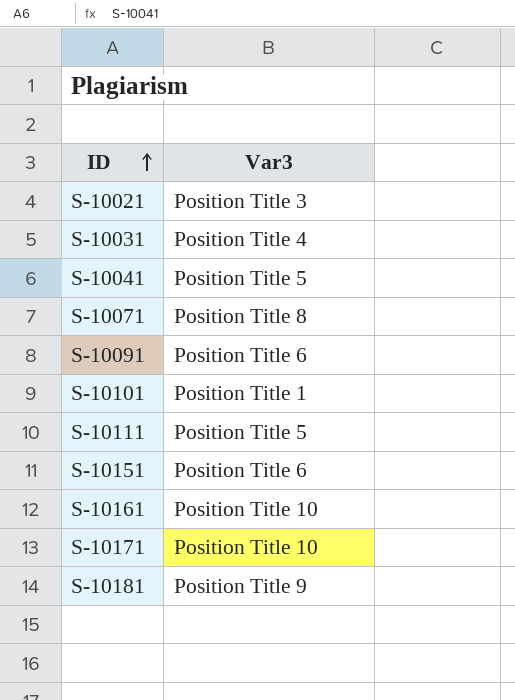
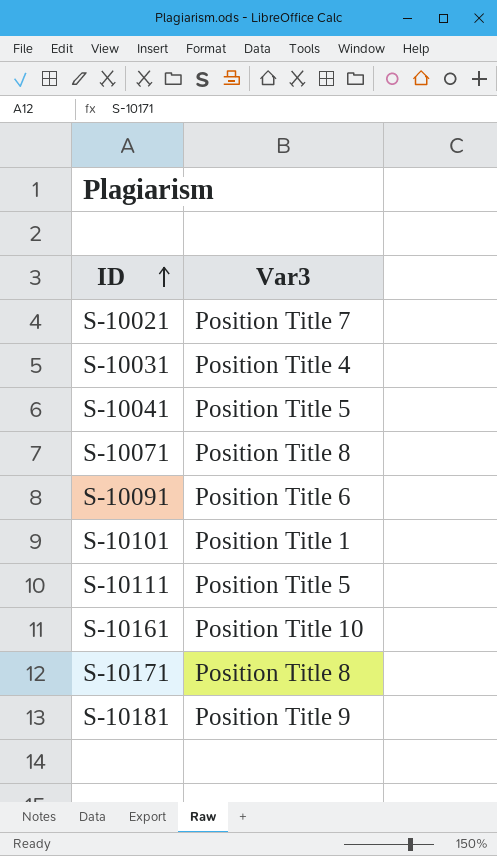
row S-10151: Position Title 6 -> none
S-10021 | Var3: Position Title 3 -> Position Title 7
S-10171 | Var3: Position Title 10 -> Position Title 8

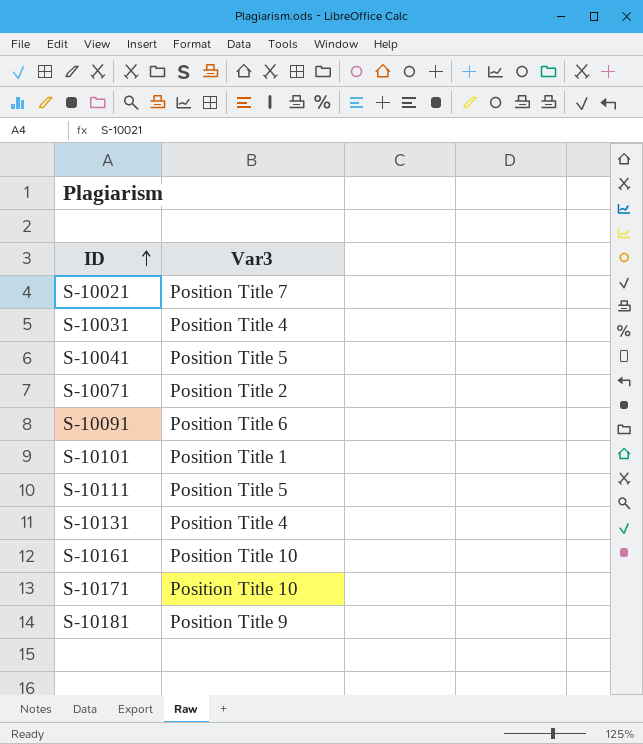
S-10071 | Var3: Position Title 8 -> Position Title 2
row S-10131: none -> Position Title 4
S-10171 | Var3: Position Title 8 -> Position Title 10

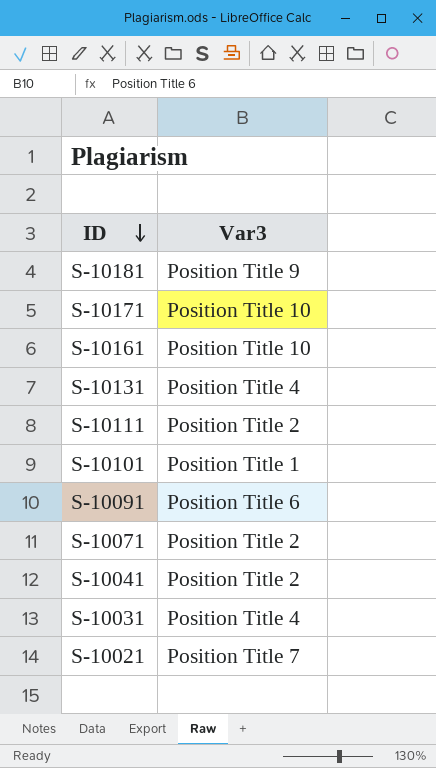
row order: ID ascending -> ID descending
S-10111 | Var3: Position Title 5 -> Position Title 2
S-10041 | Var3: Position Title 5 -> Position Title 2

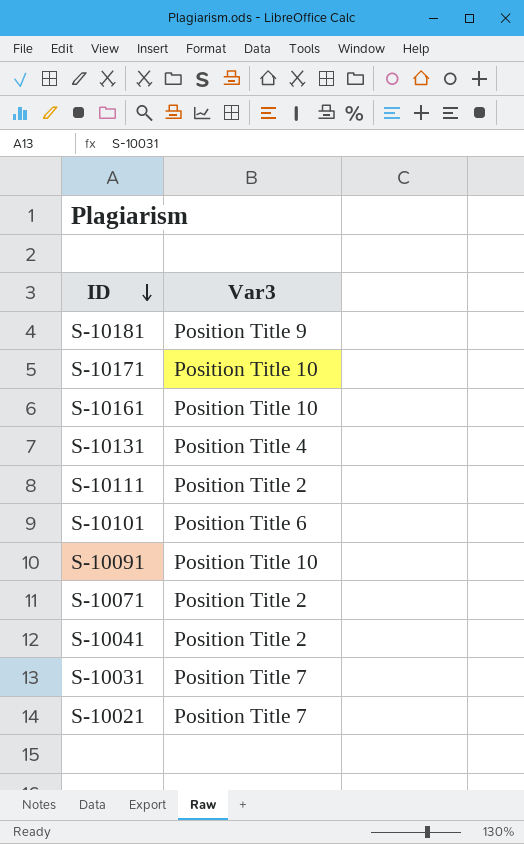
S-10101 | Var3: Position Title 1 -> Position Title 6
S-10091 | Var3: Position Title 6 -> Position Title 10
S-10031 | Var3: Position Title 4 -> Position Title 7

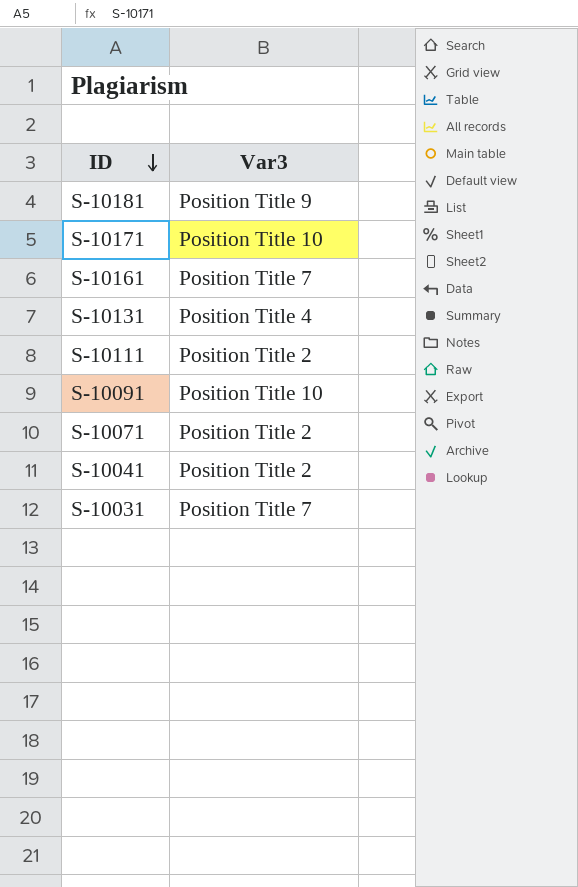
row S-10101: Position Title 6 -> none
row S-10021: Position Title 7 -> none
S-10161 | Var3: Position Title 10 -> Position Title 7

